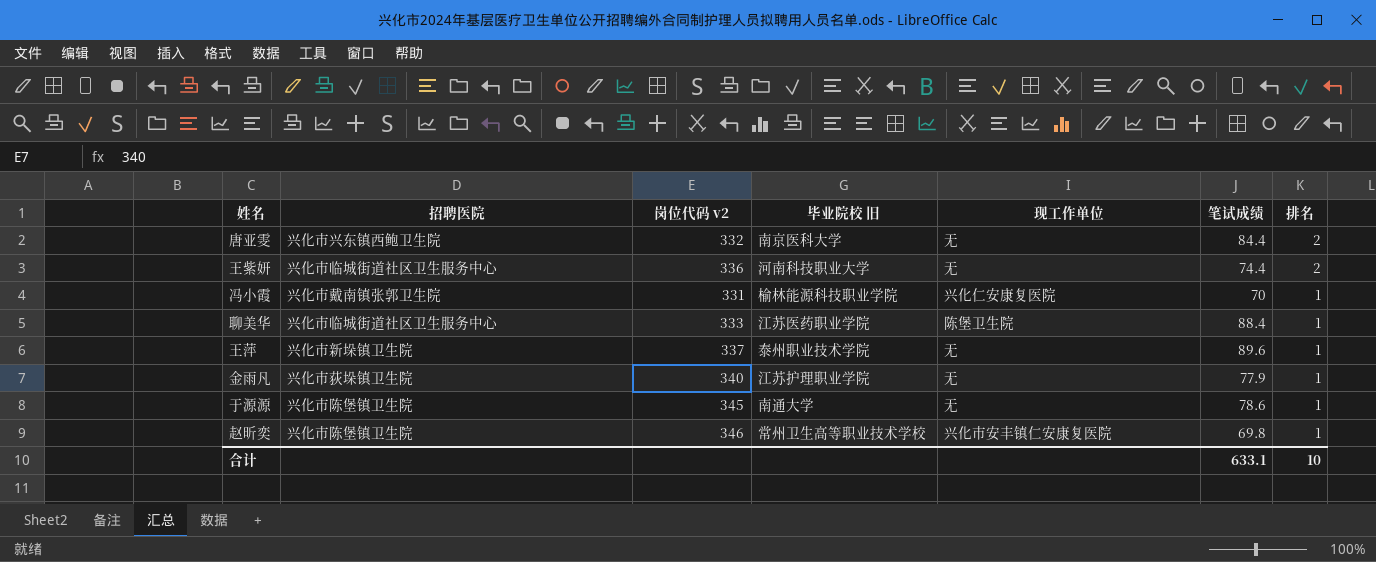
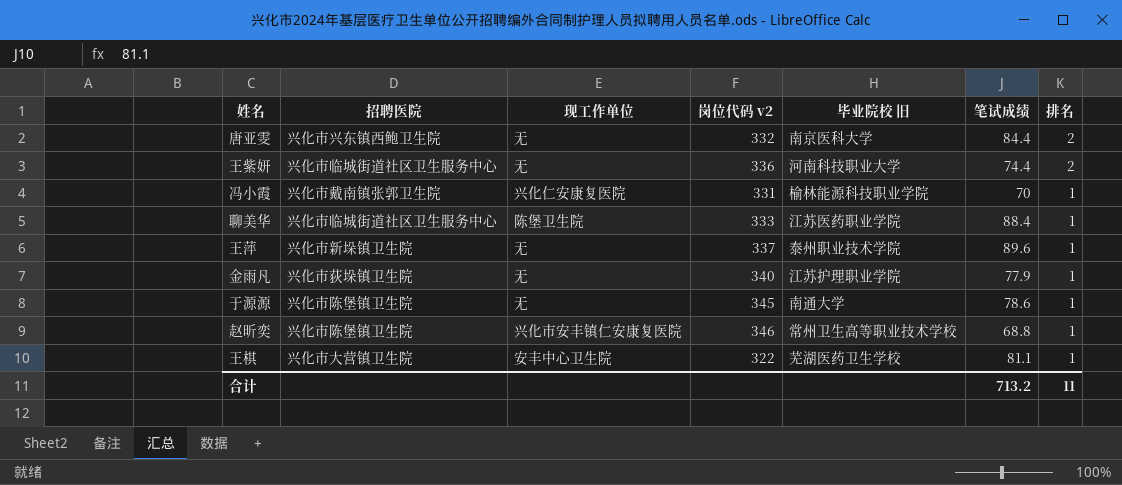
column 现工作单位 | position: 5 -> 3
赵昕奕 | 笔试成绩: 69.8 -> 68.8
row 王棋: none -> 兴化市大营镇卫生院 | 安丰中心卫生院 | 322 | 芜湖医药卫生学校 | 81.1 | 1
合计 | 笔试成绩: 633.1 -> 713.2
合计 | 排名: 10 -> 11

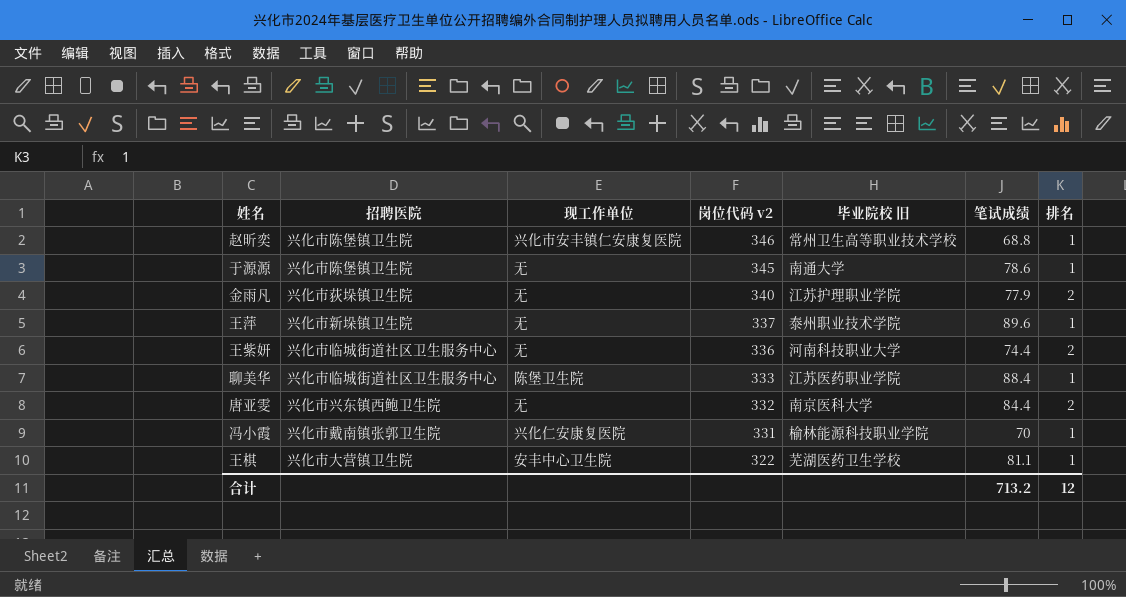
row order: 排名 descending -> 岗位代码 v2 descending
金雨凡 | 排名: 1 -> 2
合计 | 排名: 11 -> 12

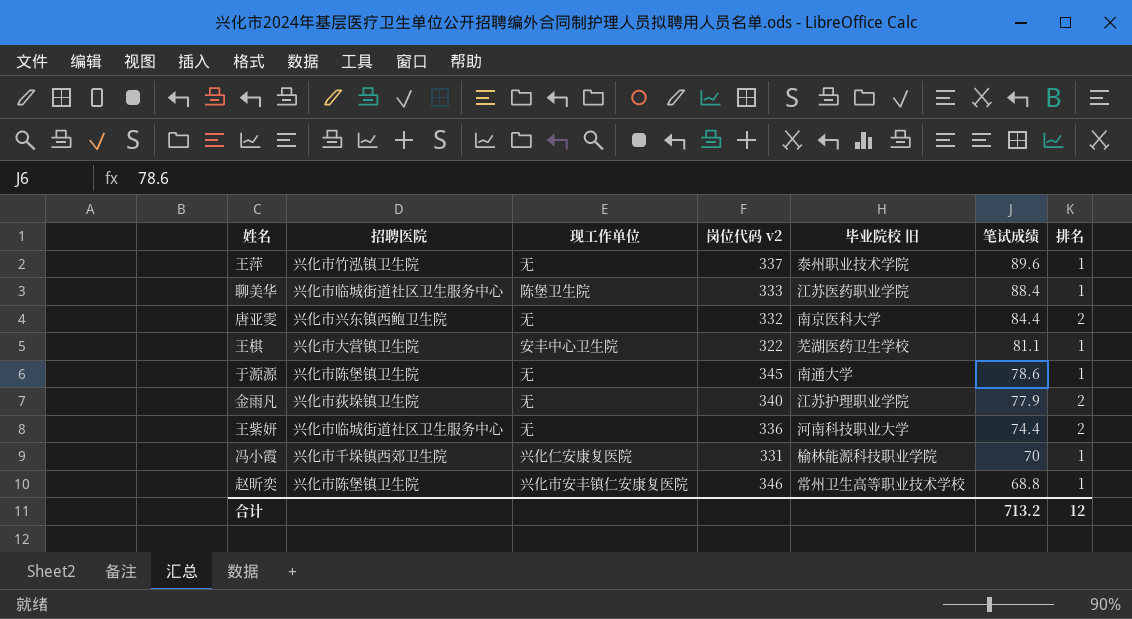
row order: 岗位代码 v2 descending -> 笔试成绩 descending
王萍 | 招聘医院: 兴化市新垛镇卫生院 -> 兴化市竹泓镇卫生院
冯小霞 | 招聘医院: 兴化市戴南镇张郭卫生院 -> 兴化市千垛镇西郊卫生院

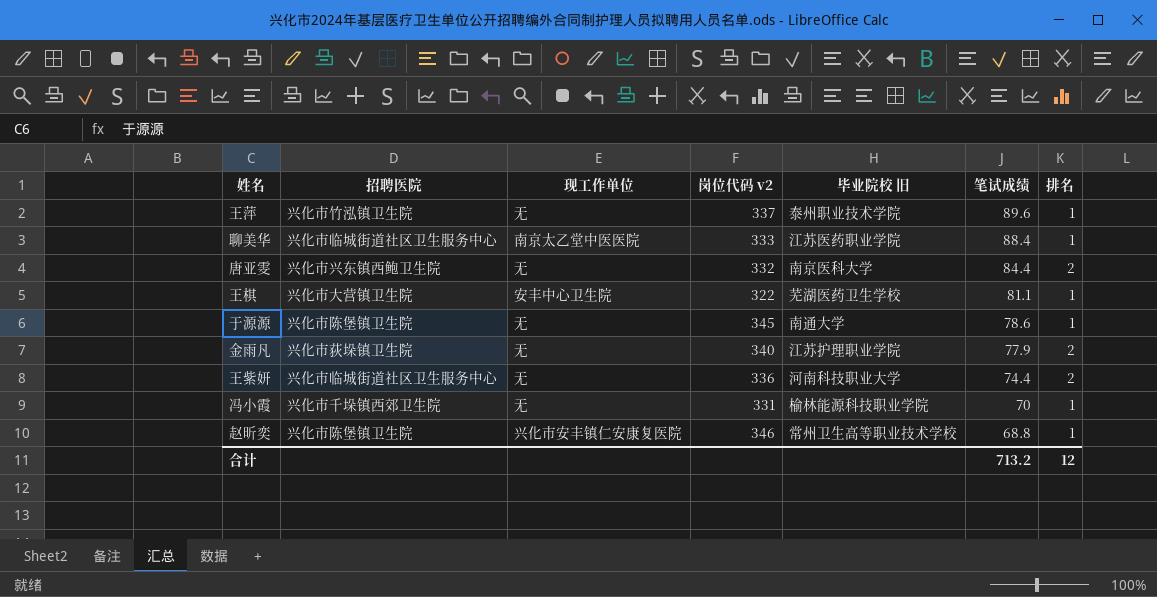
聊美华 | 现工作单位: 陈堡卫生院 -> 南京太乙堂中医医院
冯小霞 | 现工作单位: 兴化仁安康复医院 -> 无

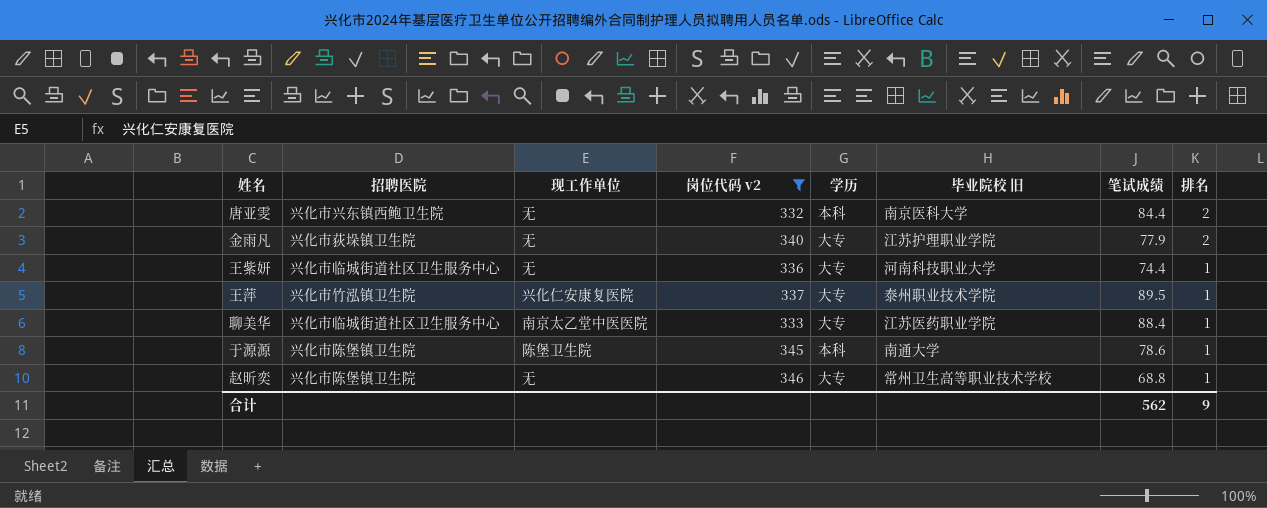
filter: none -> 岗位代码 v2 >= 332
row order: 笔试成绩 descending -> 排名 descending
column 学历 | position: none -> 5
王紫妍 | 排名: 2 -> 1
王萍 | 现工作单位: 无 -> 兴化仁安康复医院
王萍 | 笔试成绩: 89.6 -> 89.5
于源源 | 现工作单位: 无 -> 陈堡卫生院
赵昕奕 | 现工作单位: 兴化市安丰镇仁安康复医院 -> 无
合计 | 笔试成绩: 713.2 -> 562
合计 | 排名: 12 -> 9

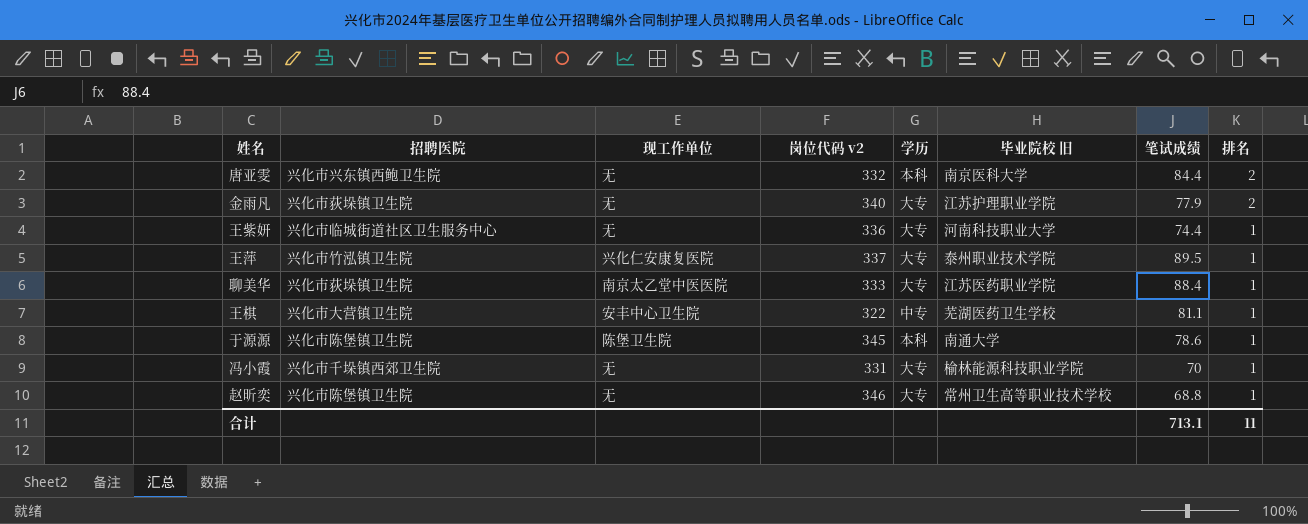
filter: 岗位代码 v2 >= 332 -> none
聊美华 | 招聘医院: 兴化市临城街道社区卫生服务中心 -> 兴化市荻垛镇卫生院
合计 | 笔试成绩: 562 -> 713.1
合计 | 排名: 9 -> 11

